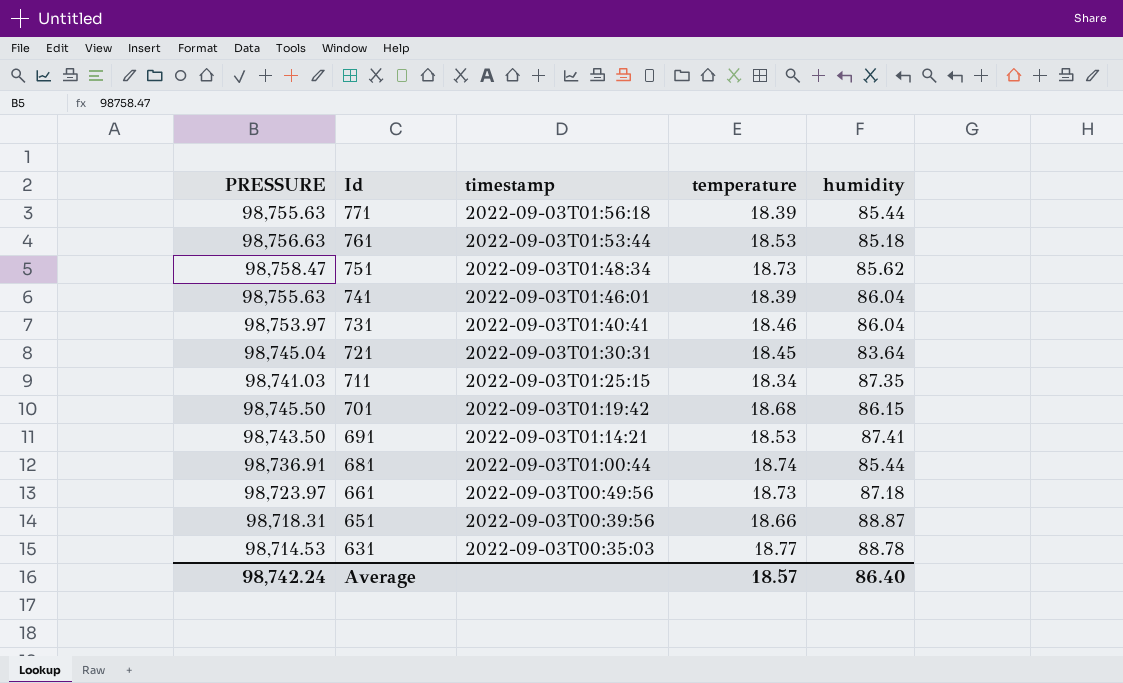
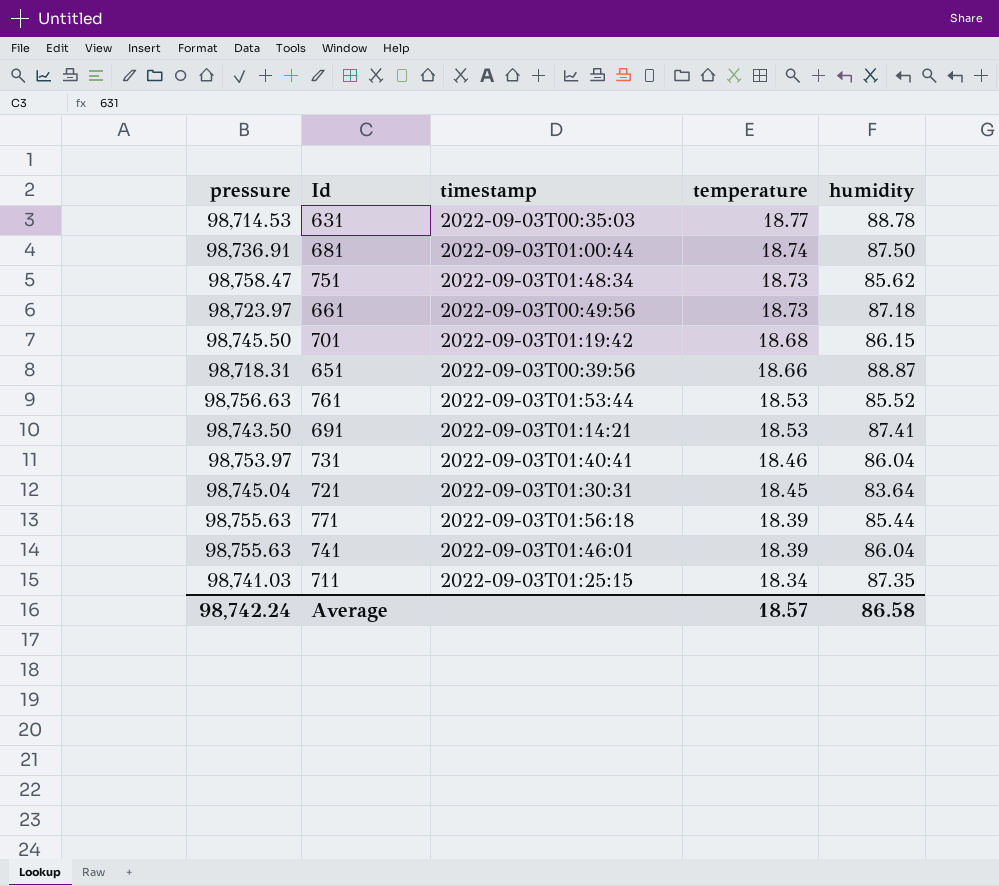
row order: Id descending -> temperature descending
column name: PRESSURE -> pressure
681 | humidity: 85.44 -> 87.50
761 | humidity: 85.18 -> 85.52
Average | humidity: 86.40 -> 86.58

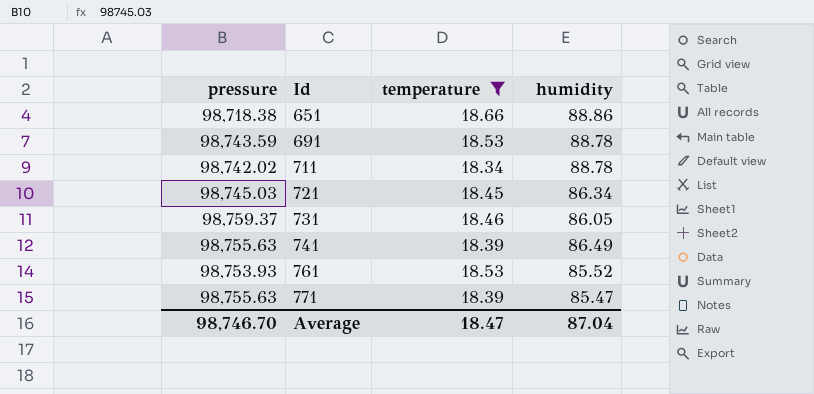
filter: none -> temperature <= 18.66
row order: temperature descending -> Id ascending
column timestamp | position: 3 -> none
651 | pressure: 98,718.31 -> 98,718.38
651 | humidity: 88.87 -> 88.86
691 | pressure: 98,743.50 -> 98,743.59
691 | humidity: 87.41 -> 88.78
711 | pressure: 98,741.03 -> 98,742.02
711 | humidity: 87.35 -> 88.78
721 | pressure: 98,745.04 -> 98,745.03
721 | humidity: 83.64 -> 86.34
731 | pressure: 98,753.97 -> 98,759.37
731 | humidity: 86.04 -> 86.05
741 | humidity: 86.04 -> 86.49
761 | pressure: 98,756.63 -> 98,753.93
771 | humidity: 85.44 -> 85.47
Average | pressure: 98,742.24 -> 98,746.70
Average | temperature: 18.57 -> 18.47
Average | humidity: 86.58 -> 87.04

